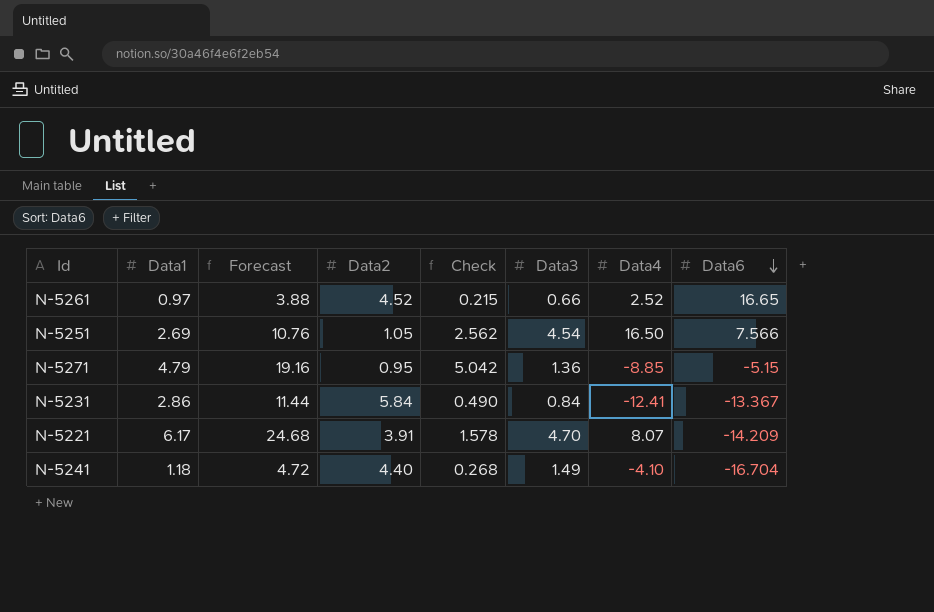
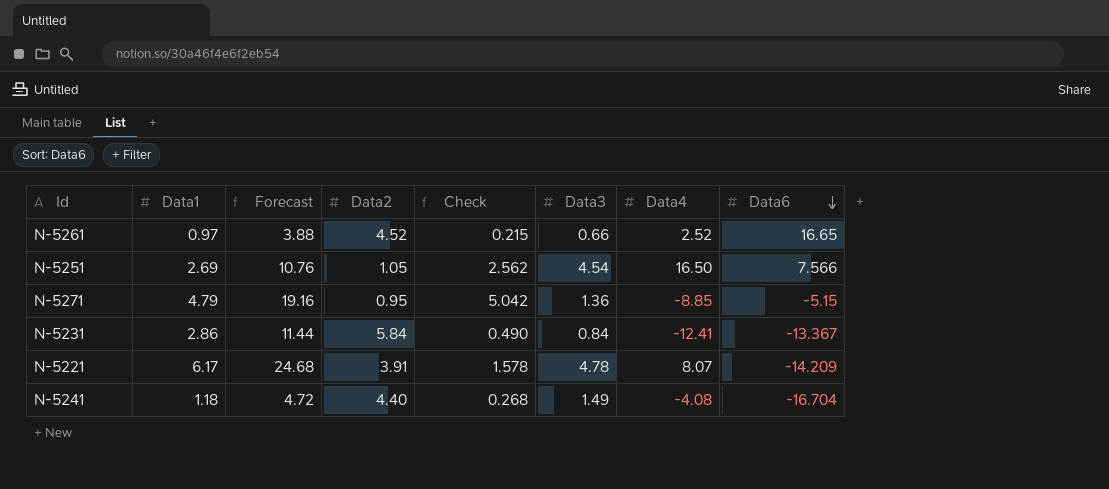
N-5221 | Data3: 4.70 -> 4.78
N-5241 | Data4: -4.10 -> -4.08

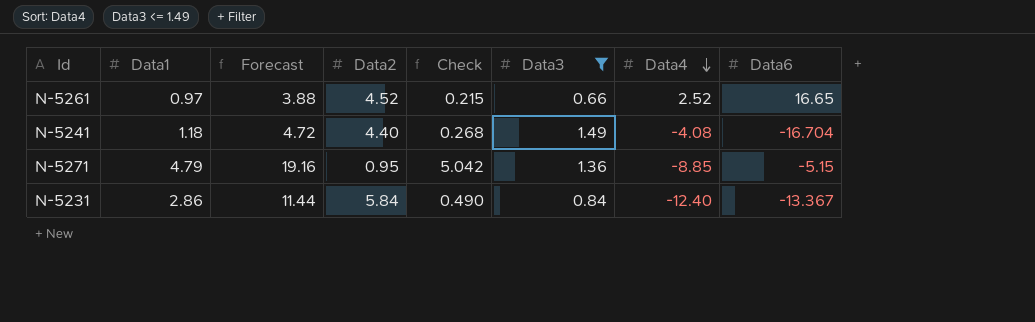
filter: none -> Data3 <= 1.49
row order: Data6 descending -> Data4 descending
N-5231 | Data4: -12.41 -> -12.40

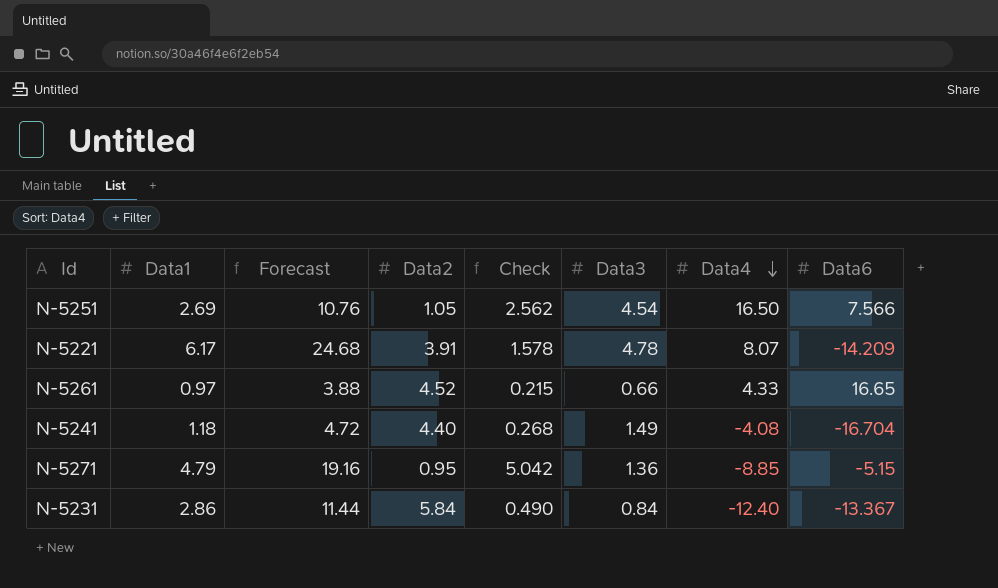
filter: Data3 <= 1.49 -> none
N-5261 | Data4: 2.52 -> 4.33

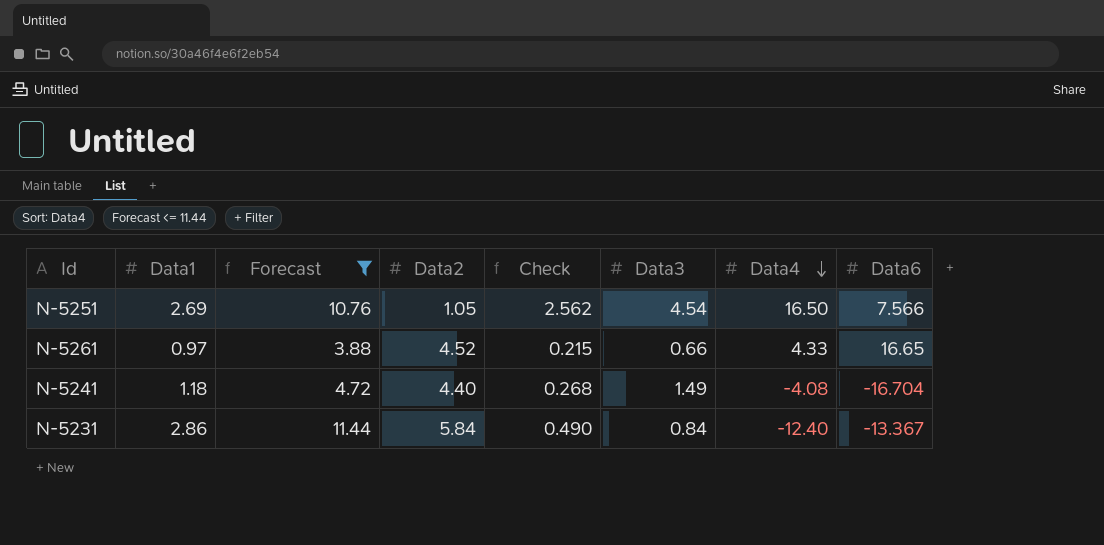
filter: none -> Forecast <= 11.44

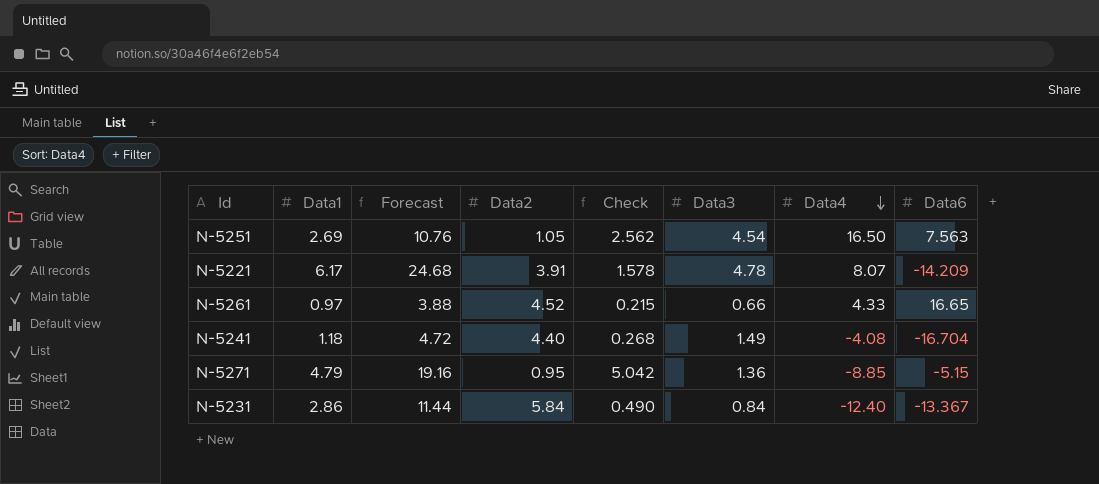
filter: Forecast <= 11.44 -> none
N-5251 | Data6: 7.566 -> 7.563

